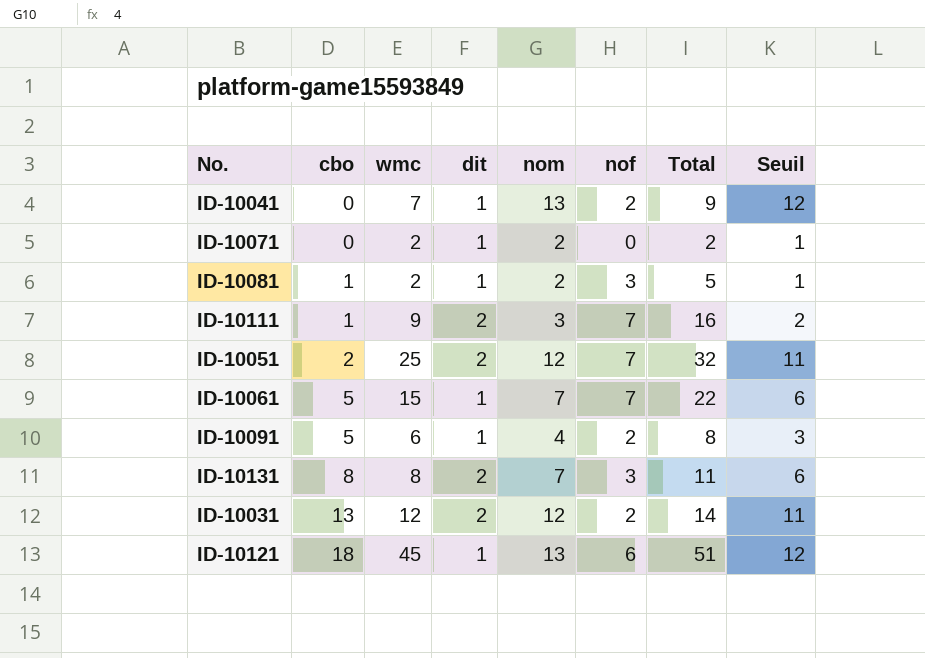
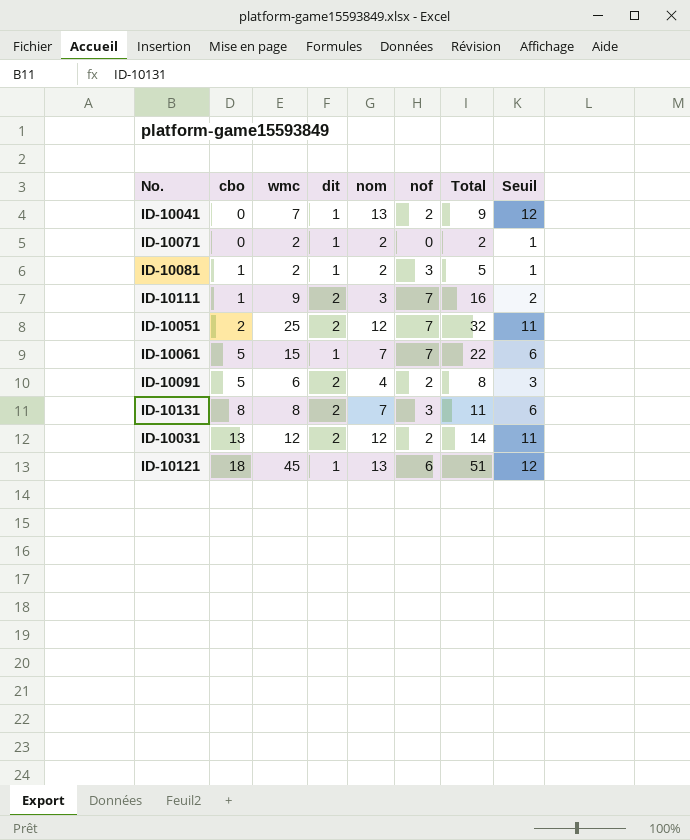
ID-10091 | dit: 1 -> 2

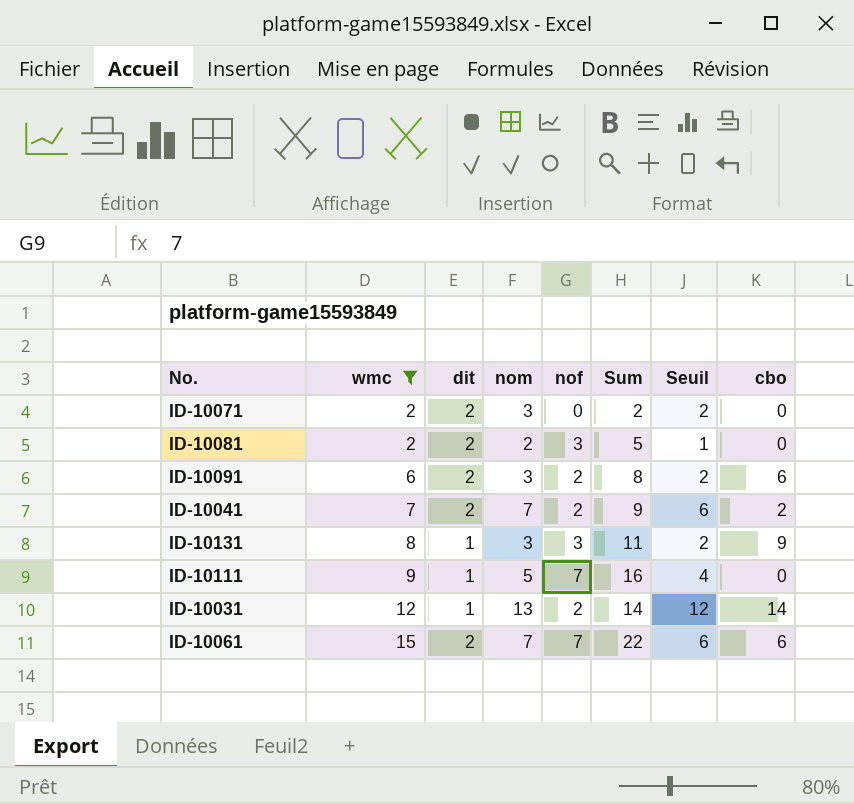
filter: none -> wmc <= 15
row order: cbo ascending -> wmc ascending
column name: Total -> Sum
column cbo | position: 2 -> 8
ID-10071 | dit: 1 -> 2
ID-10071 | nom: 2 -> 3
ID-10071 | Seuil: 1 -> 2
ID-10081 | dit: 1 -> 2
ID-10081 | cbo: 1 -> 0
ID-10091 | nom: 4 -> 3
ID-10091 | Seuil: 3 -> 2
ID-10091 | cbo: 5 -> 6
ID-10041 | dit: 1 -> 2
ID-10041 | nom: 13 -> 7
ID-10041 | Seuil: 12 -> 6
ID-10041 | cbo: 0 -> 2
ID-10131 | dit: 2 -> 1
ID-10131 | nom: 7 -> 3
ID-10131 | Seuil: 6 -> 2
ID-10131 | cbo: 8 -> 9
ID-10111 | dit: 2 -> 1
ID-10111 | nom: 3 -> 5
ID-10111 | Seuil: 2 -> 4
ID-10111 | cbo: 1 -> 0
ID-10031 | dit: 2 -> 1
ID-10031 | nom: 12 -> 13
ID-10031 | Seuil: 11 -> 12
ID-10031 | cbo: 13 -> 14
ID-10061 | dit: 1 -> 2
ID-10061 | cbo: 5 -> 6

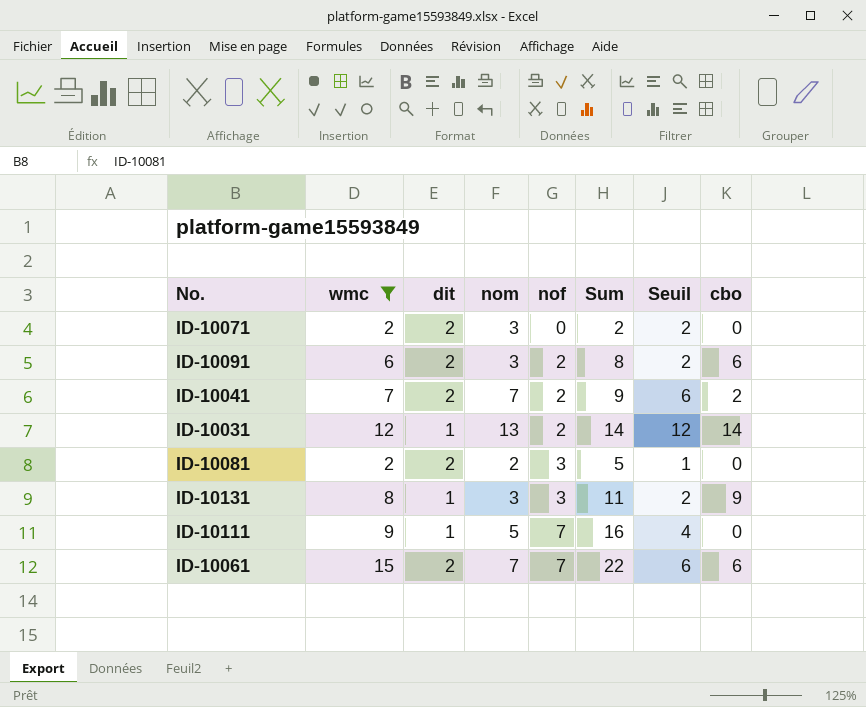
row order: wmc ascending -> nof ascending

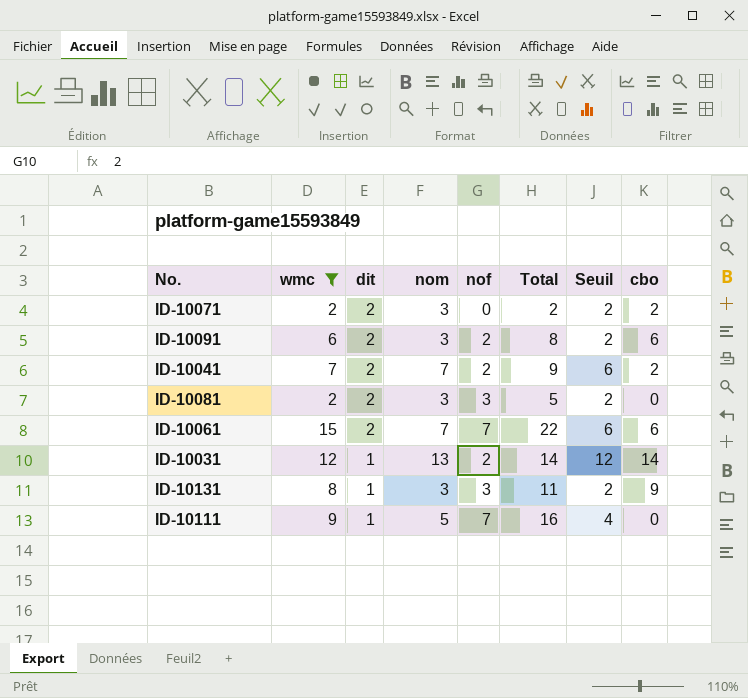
row order: nof ascending -> dit descending
column name: Sum -> Total
ID-10071 | cbo: 0 -> 2
ID-10081 | nom: 2 -> 3
ID-10081 | Seuil: 1 -> 2

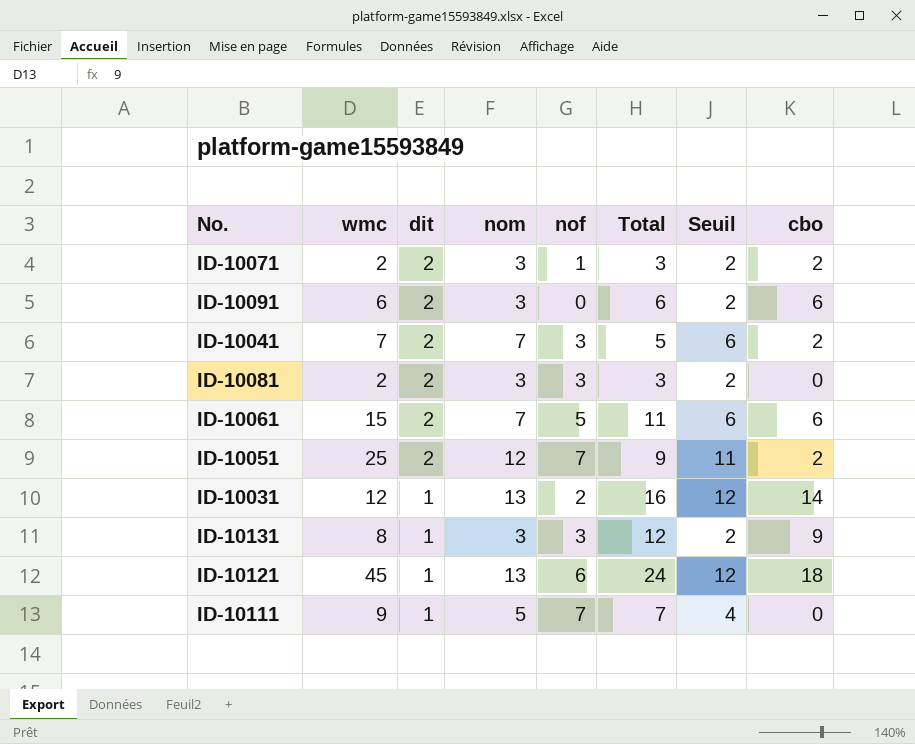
filter: wmc <= 15 -> none
column Total | formula: [wmc] + [nof] -> [nof] + [cbo]
ID-10071 | nof: 0 -> 1
ID-10091 | nof: 2 -> 0
ID-10041 | nof: 2 -> 3
ID-10061 | nof: 7 -> 5

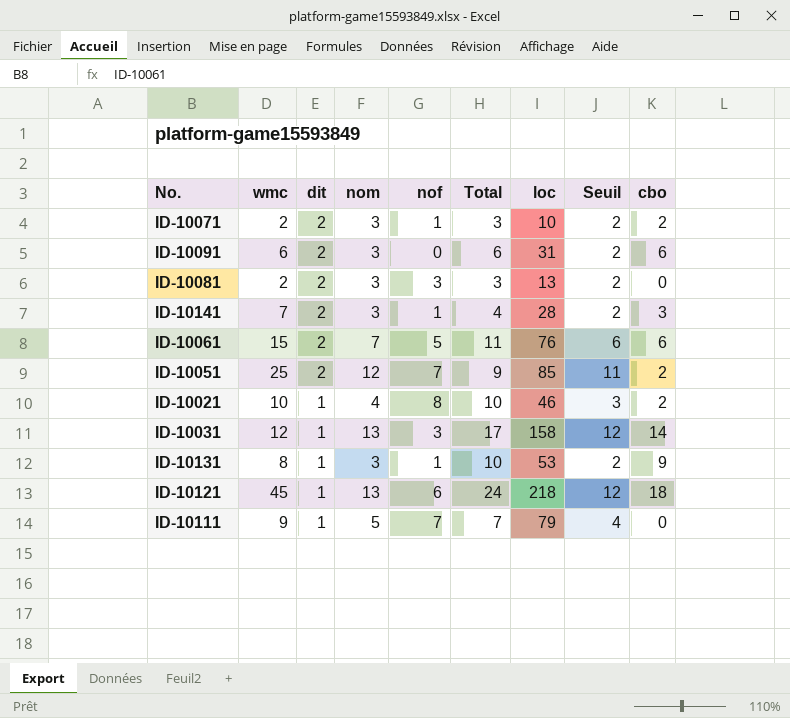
column loc | position: none -> 7
row ID-10041: 7 | 2 | 7 | 3 | 5 | 6 | 2 -> none
row ID-10141: none -> 7 | 2 | 3 | 1 | 4 | 28 | 2 | 3
row ID-10021: none -> 10 | 1 | 4 | 8 | 10 | 46 | 3 | 2
ID-10031 | nof: 2 -> 3
ID-10031 | Total: 16 -> 17
ID-10131 | nof: 3 -> 1
ID-10131 | Total: 12 -> 10

